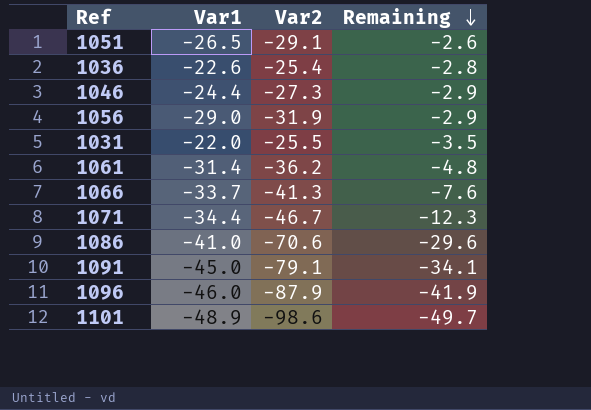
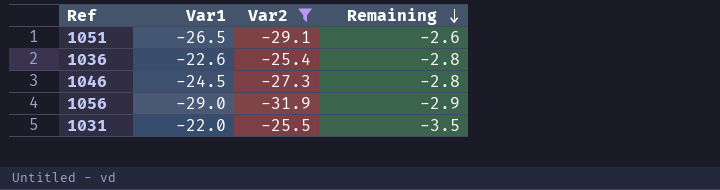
filter: none -> Var2 >= -31.9
1046 | Var1: -24.4 -> -24.5
1046 | Remaining: -2.9 -> -2.8

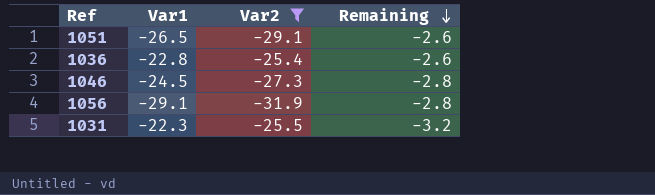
1036 | Var1: -22.6 -> -22.8
1036 | Remaining: -2.8 -> -2.6
1056 | Var1: -29.0 -> -29.1
1056 | Remaining: -2.9 -> -2.8
1031 | Var1: -22.0 -> -22.3
1031 | Remaining: -3.5 -> -3.2

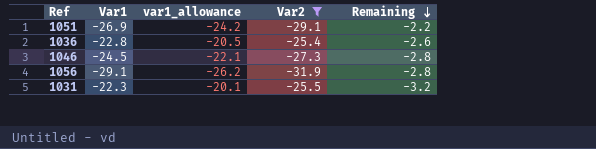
column var1_allowance | formula: none -> [Var1] * 0.9
1051 | Var1: -26.5 -> -26.9
1051 | Remaining: -2.6 -> -2.2

